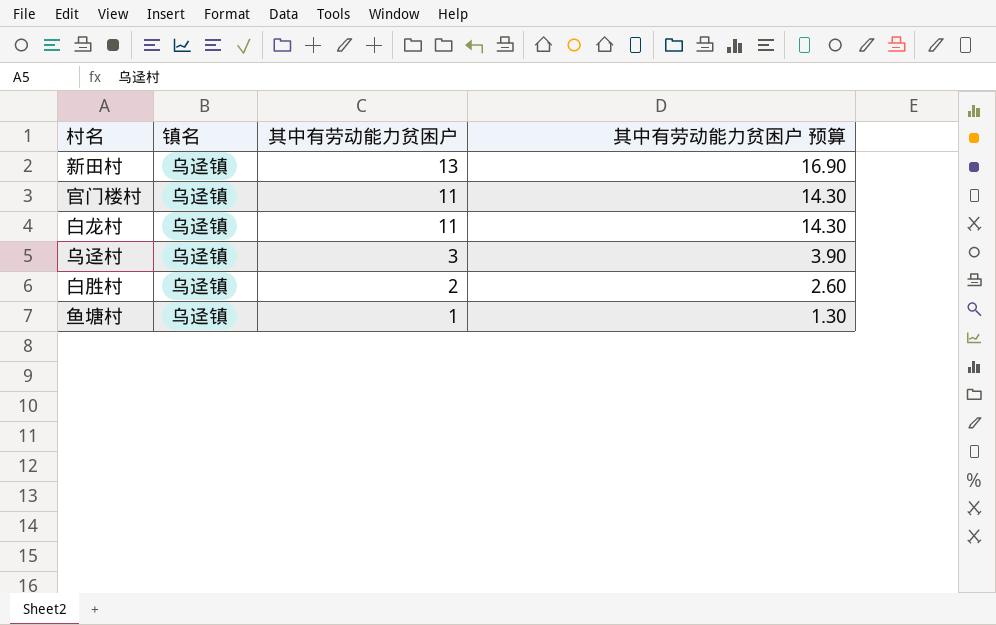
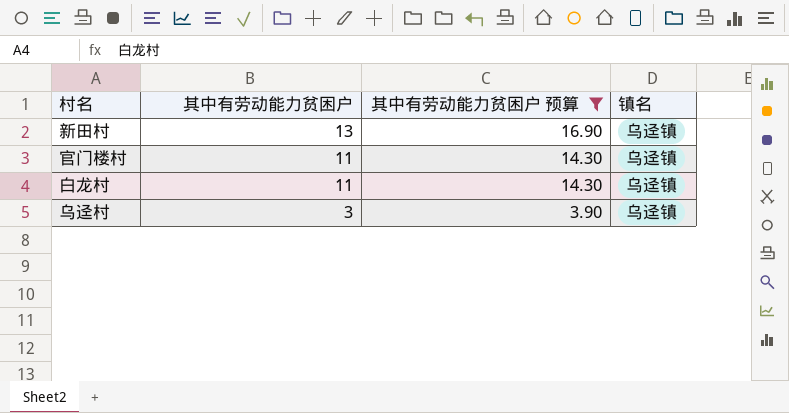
filter: none -> 其中有劳动能力贫困户 预算 >= 3.90
column 镇名 | position: 2 -> 4

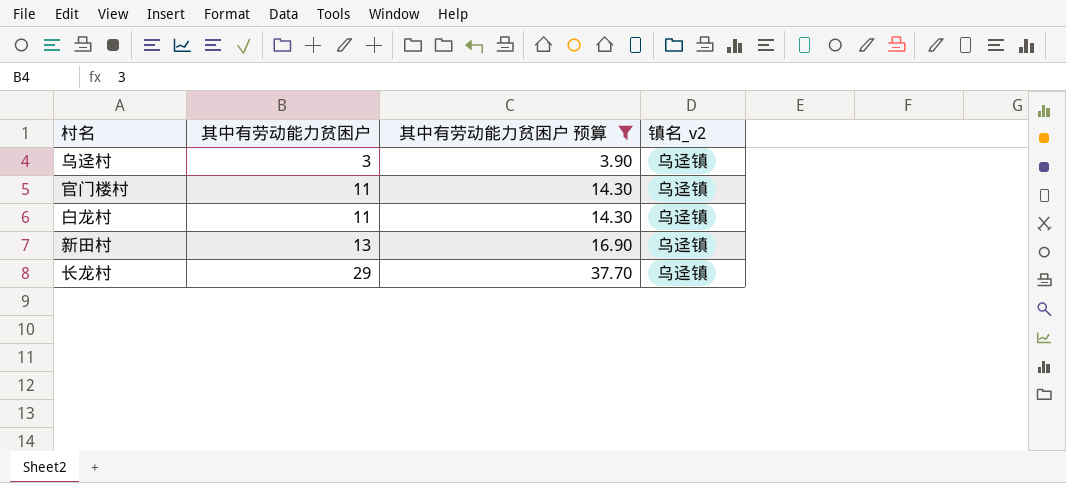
row order: 其中有劳动能力贫困户 descending -> 其中有劳动能力贫困户 ascending
column name: 镇名 -> 镇名_v2
row 长龙村: none -> 29 | 37.70 | 乌迳镇

